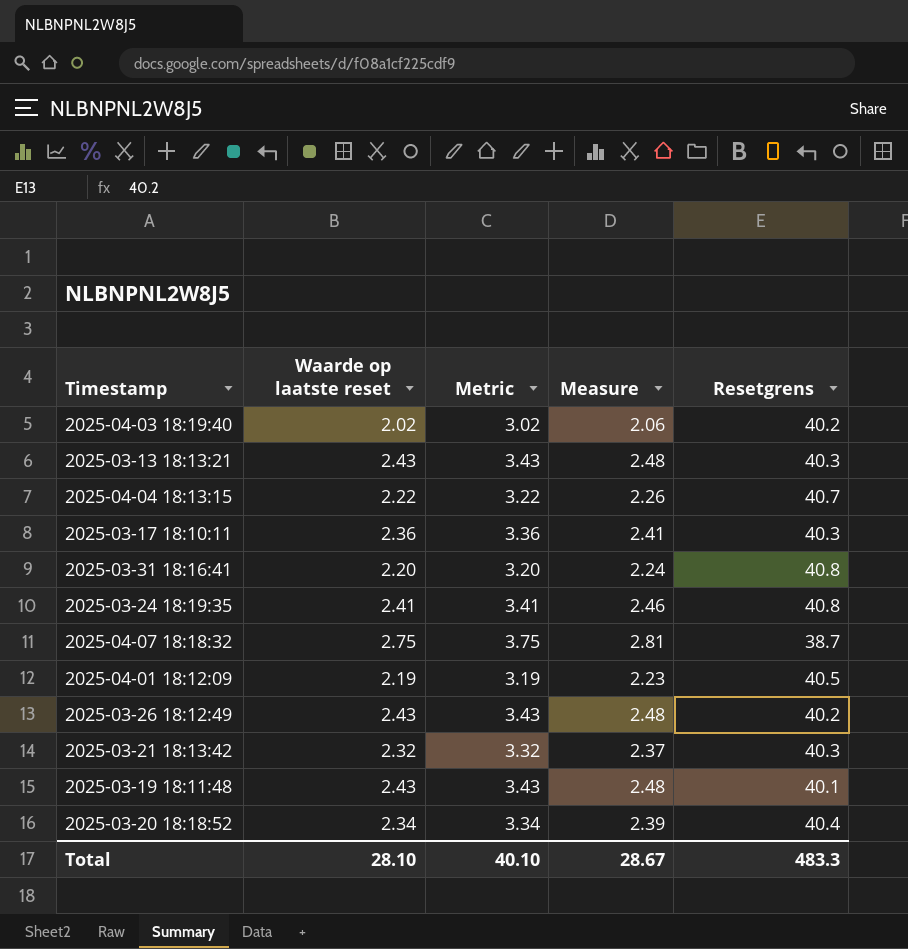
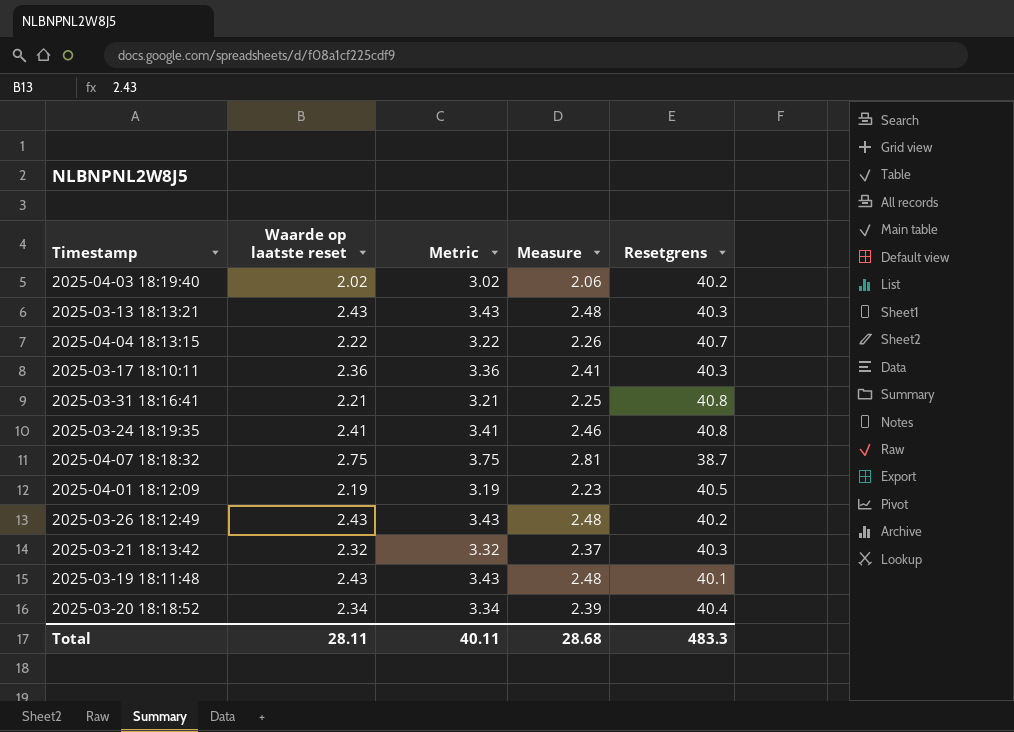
2025-03-31 18:16:41 | Waarde op laatste reset: 2.20 -> 2.21
2025-03-31 18:16:41 | Metric: 3.20 -> 3.21
2025-03-31 18:16:41 | Measure: 2.24 -> 2.25
Total | Waarde op laatste reset: 28.10 -> 28.11
Total | Metric: 40.10 -> 40.11
Total | Measure: 28.67 -> 28.68

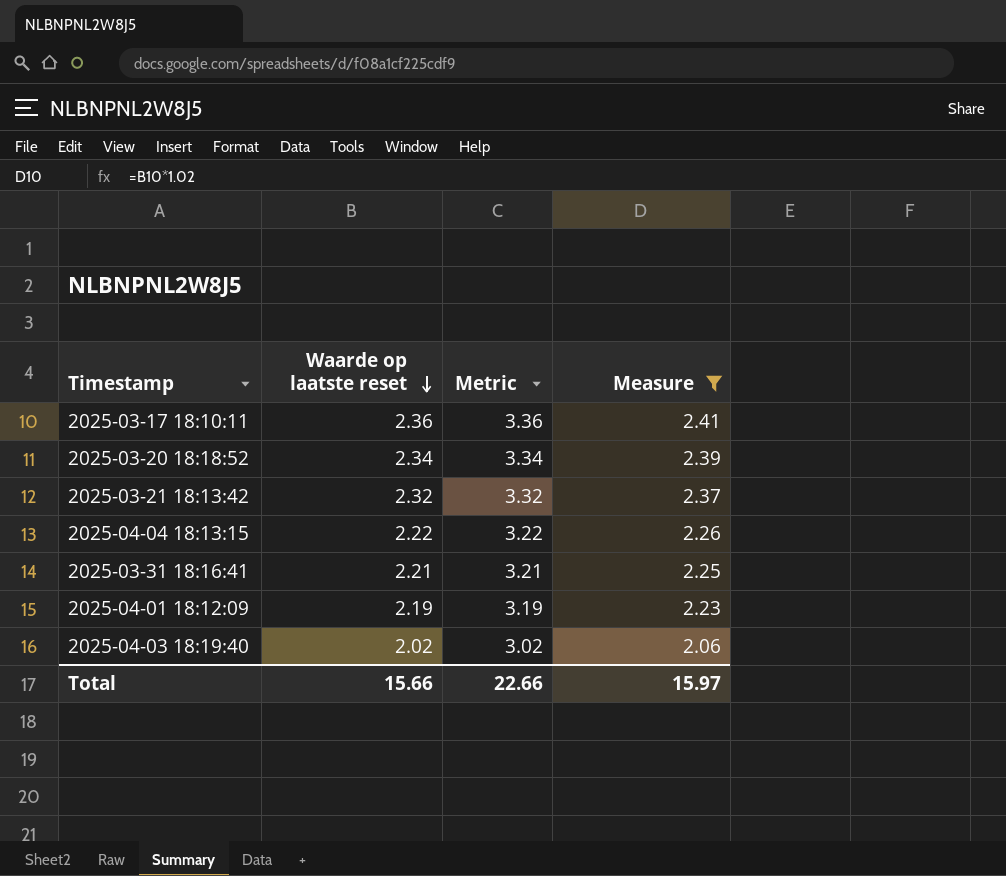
filter: none -> Measure <= 2.41
row order: none -> Waarde op laatste reset descending
column Resetgrens | position: 5 -> none
Total | Waarde op laatste reset: 28.11 -> 15.66
Total | Metric: 40.11 -> 22.66
Total | Measure: 28.68 -> 15.97

